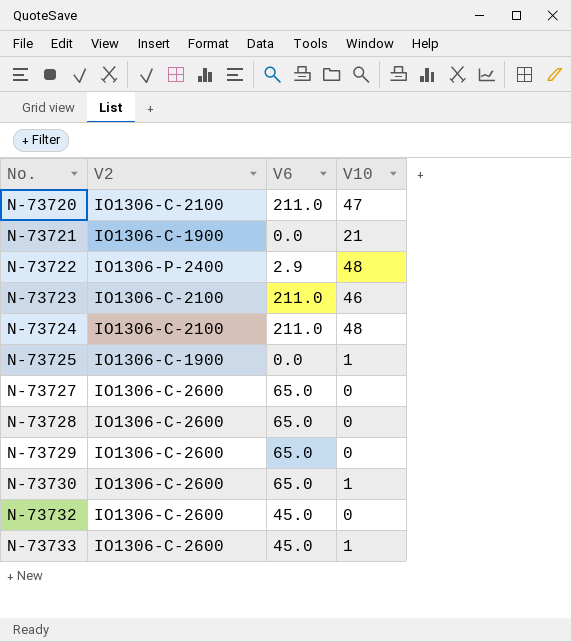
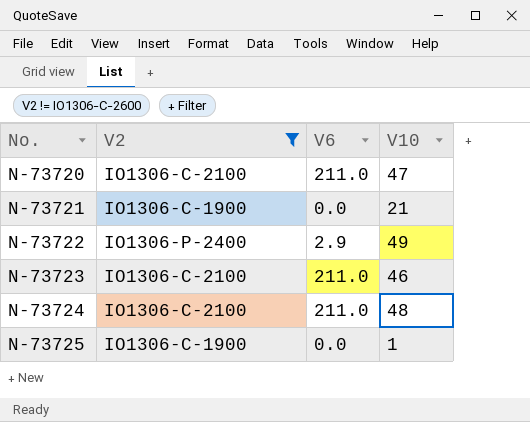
filter: none -> V2 != IO1306-C-2600
N-73722 | V10: 48 -> 49

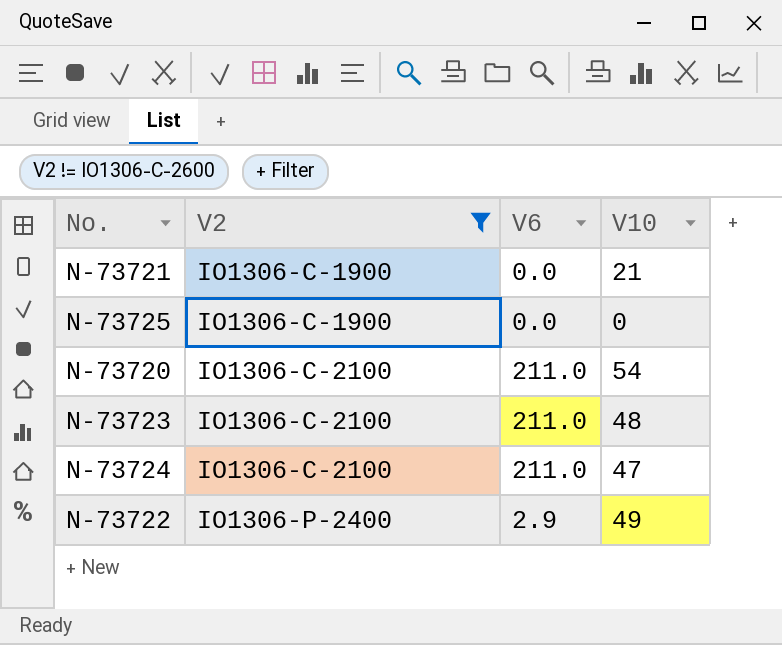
row order: No. ascending -> V2 ascending
N-73725 | V10: 1 -> 0
N-73720 | V10: 47 -> 54
N-73723 | V10: 46 -> 48
N-73724 | V10: 48 -> 47

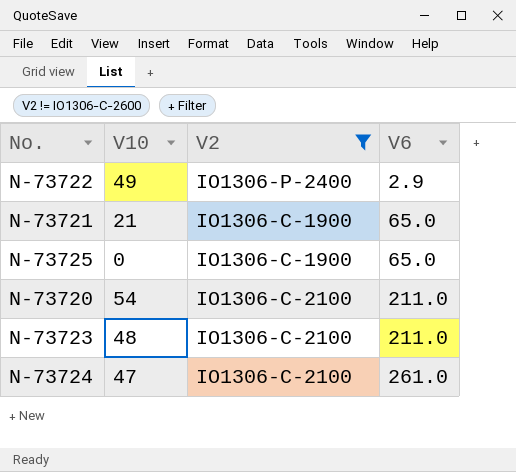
row order: V2 ascending -> V6 ascending
column V10 | position: 4 -> 2
N-73721 | V6: 0.0 -> 65.0
N-73725 | V6: 0.0 -> 65.0
N-73724 | V6: 211.0 -> 261.0

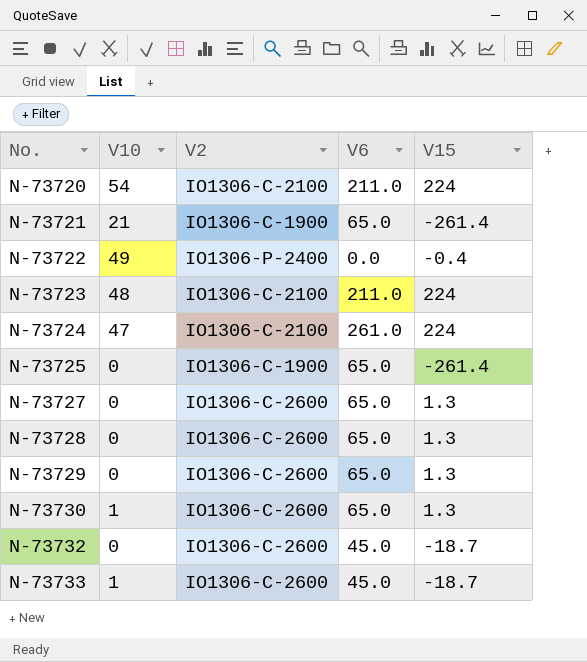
filter: V2 != IO1306-C-2600 -> none
row order: V6 ascending -> No. ascending
column V15 | position: none -> 5
N-73722 | V6: 2.9 -> 0.0

